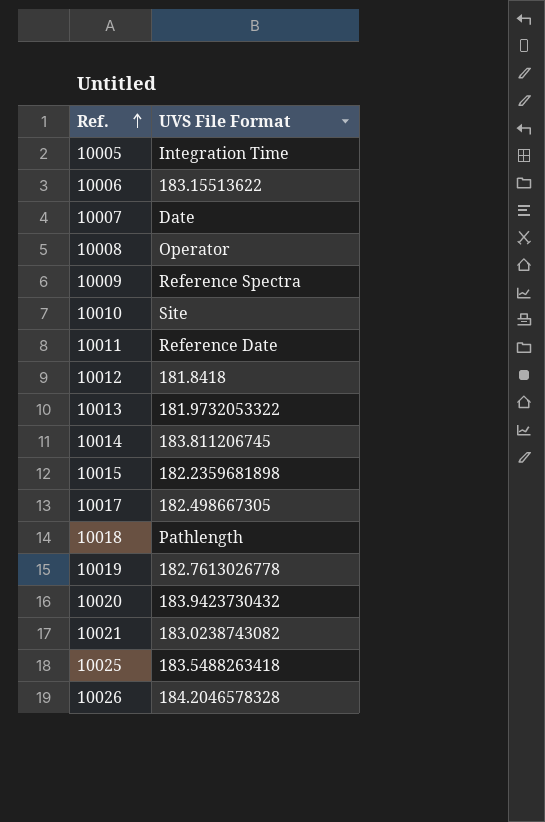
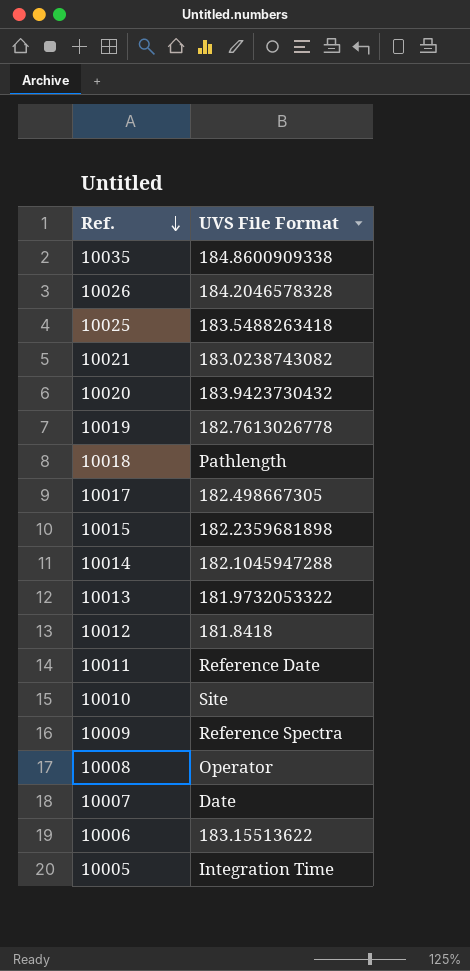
row order: Ref. ascending -> Ref. descending
row 10035: none -> 184.8600909338
10014 | UVS File Format: 183.811206745 -> 182.1045947288

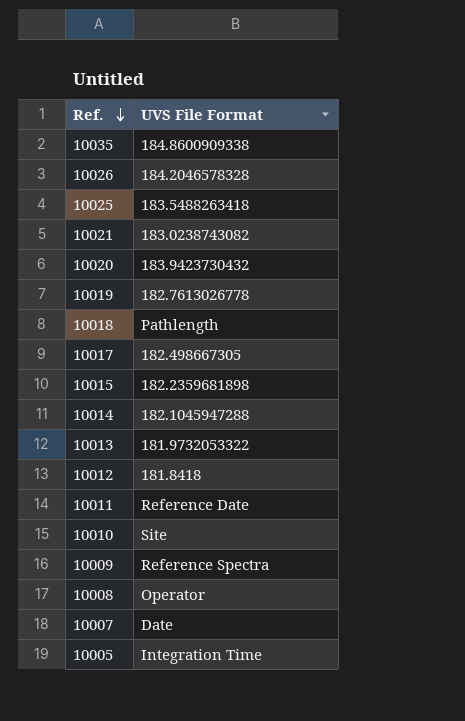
row 10006: 183.15513622 -> none

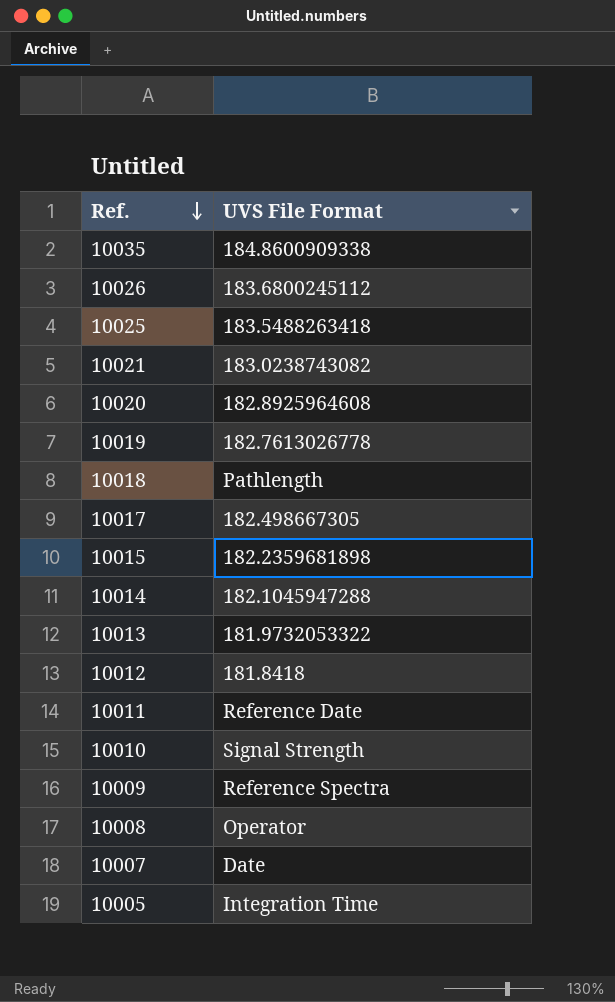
10026 | UVS File Format: 184.2046578328 -> 183.6800245112
10020 | UVS File Format: 183.9423730432 -> 182.8925964608
10010 | UVS File Format: Site -> Signal Strength

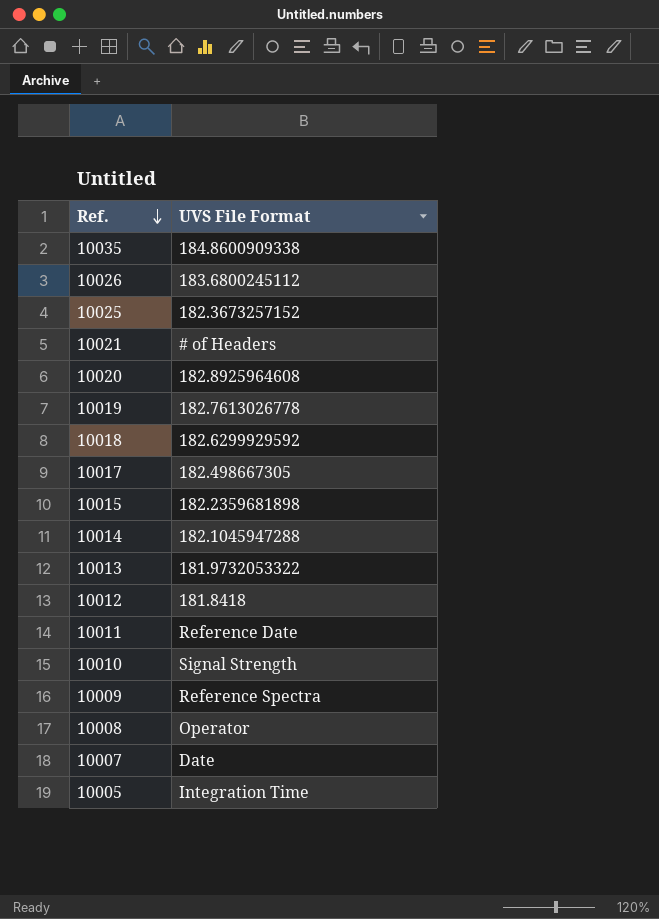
10025 | UVS File Format: 183.5488263418 -> 182.3673257152
10021 | UVS File Format: 183.0238743082 -> # of Headers
10018 | UVS File Format: Pathlength -> 182.6299929592

